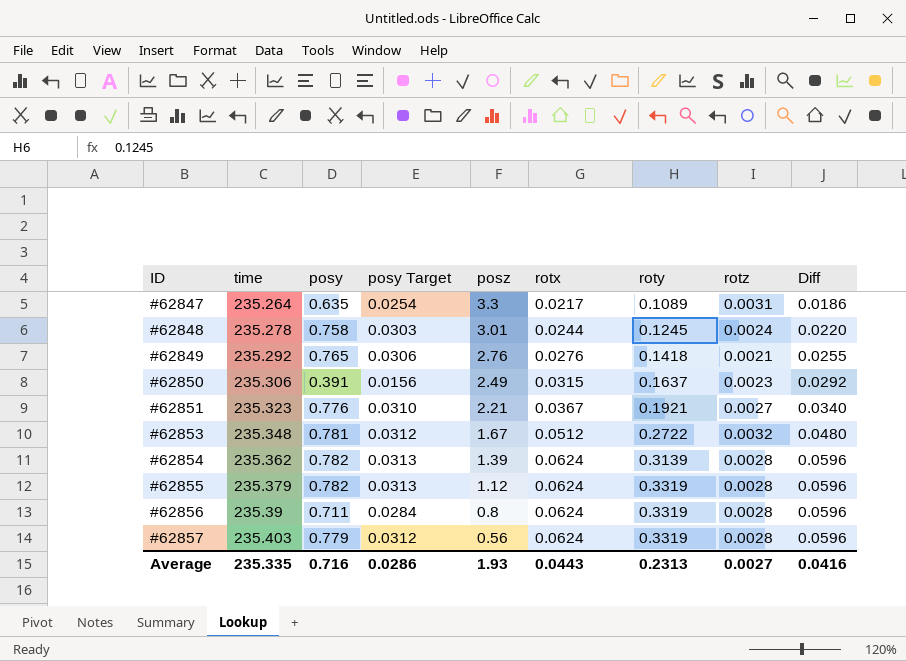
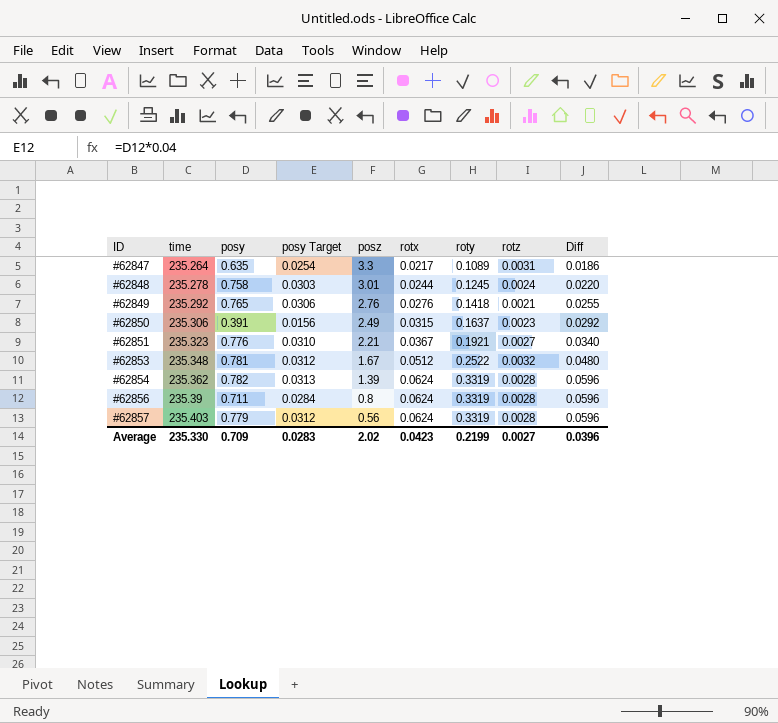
row #62855: 235.379 | 0.782 | 0.0313 | 1.12 | 0.0624 | 0.3319 | 0.0028 | 0.0596 -> none
#62853 | roty: 0.2722 -> 0.2522
#62854 | roty: 0.3139 -> 0.3319
Average | time: 235.335 -> 235.330
Average | posy: 0.716 -> 0.709
Average | posy Target: 0.0286 -> 0.0283
Average | posz: 1.93 -> 2.02
Average | rotx: 0.0443 -> 0.0423
Average | roty: 0.2313 -> 0.2199
Average | Diff: 0.0416 -> 0.0396

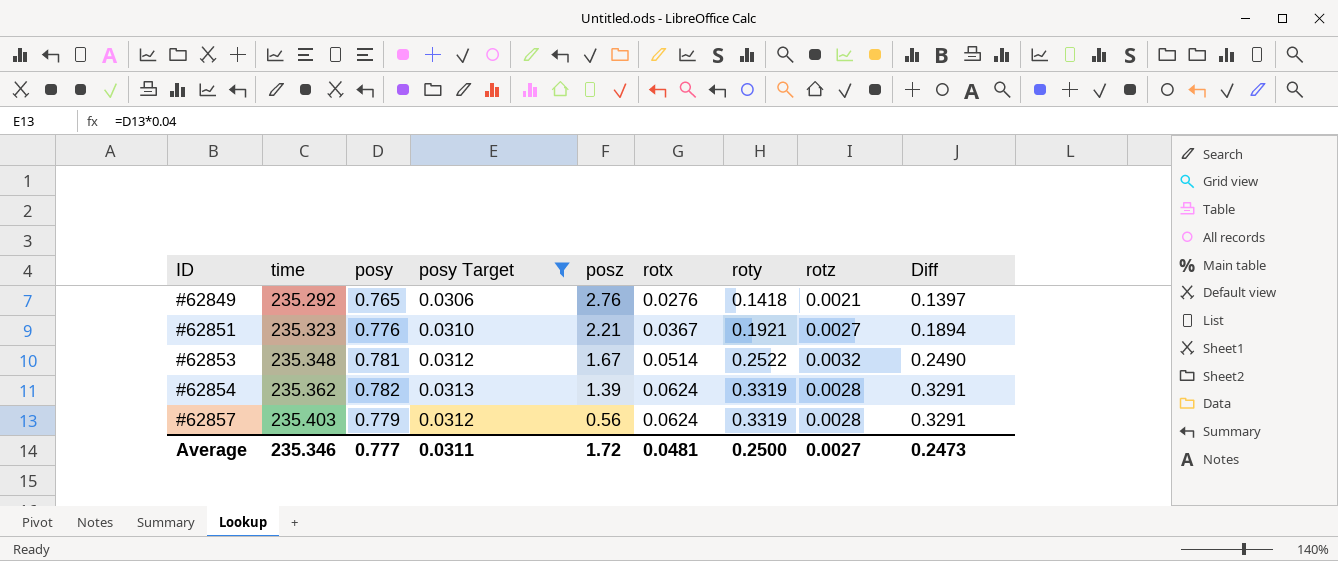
filter: none -> posy Target >= 0.0306
column Diff | formula: [rotx] - [rotz] -> [roty] - [rotz]
#62853 | rotx: 0.0512 -> 0.0514
Average | time: 235.330 -> 235.346
Average | posy: 0.709 -> 0.777
Average | posy Target: 0.0283 -> 0.0311
Average | posz: 2.02 -> 1.72
Average | rotx: 0.0423 -> 0.0481
Average | roty: 0.2199 -> 0.2500
Average | Diff: 0.0396 -> 0.2473

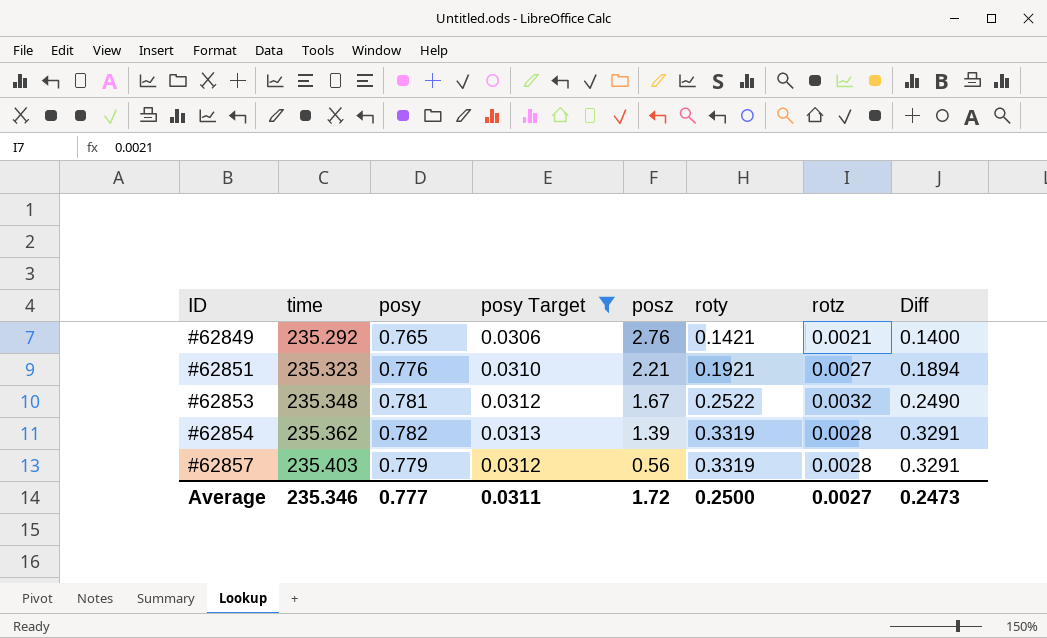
column rotx | position: 6 -> none
#62849 | roty: 0.1418 -> 0.1421
#62849 | Diff: 0.1397 -> 0.1400

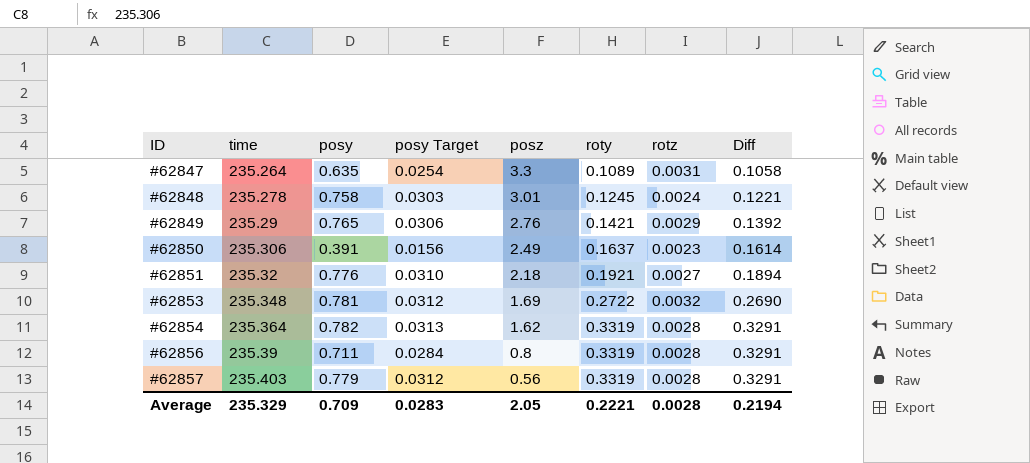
filter: posy Target >= 0.0306 -> none
#62849 | time: 235.292 -> 235.29
#62849 | rotz: 0.0021 -> 0.0029
#62849 | Diff: 0.1400 -> 0.1392
#62851 | time: 235.323 -> 235.32
#62851 | posz: 2.21 -> 2.18
#62853 | posz: 1.67 -> 1.69
#62853 | roty: 0.2522 -> 0.2722
#62853 | Diff: 0.2490 -> 0.2690
#62854 | time: 235.362 -> 235.364
#62854 | posz: 1.39 -> 1.62
Average | time: 235.346 -> 235.329
Average | posy: 0.777 -> 0.709
Average | posy Target: 0.0311 -> 0.0283
Average | posz: 1.72 -> 2.05
Average | roty: 0.2500 -> 0.2221
Average | rotz: 0.0027 -> 0.0028
Average | Diff: 0.2473 -> 0.2194

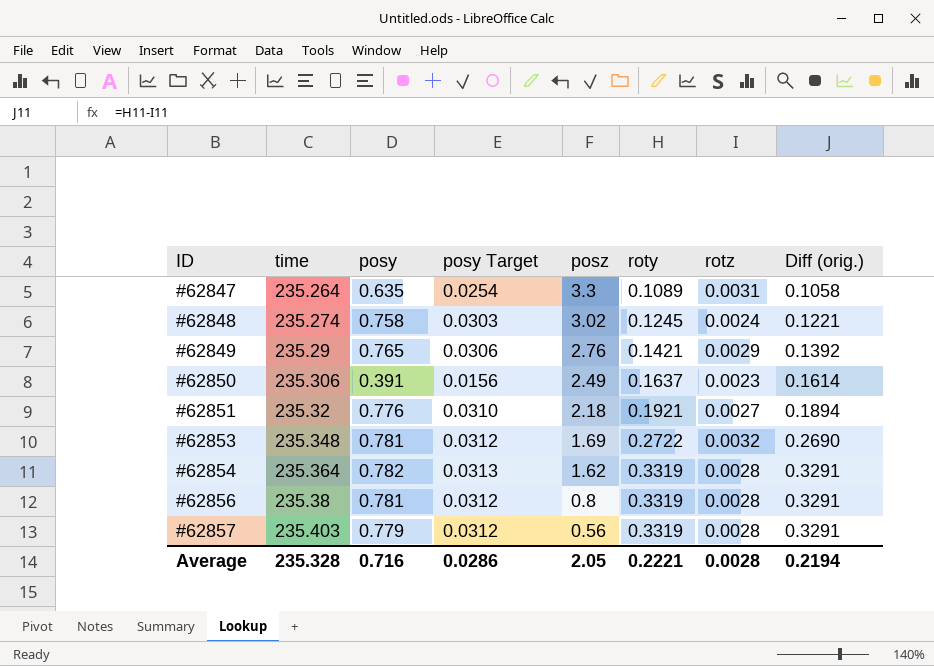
column name: Diff -> Diff (orig.)
#62848 | time: 235.278 -> 235.274
#62848 | posz: 3.01 -> 3.02
#62856 | time: 235.39 -> 235.38
#62856 | posy: 0.711 -> 0.781
#62856 | posy Target: 0.0284 -> 0.0312
Average | time: 235.329 -> 235.328
Average | posy: 0.709 -> 0.716
Average | posy Target: 0.0283 -> 0.0286

